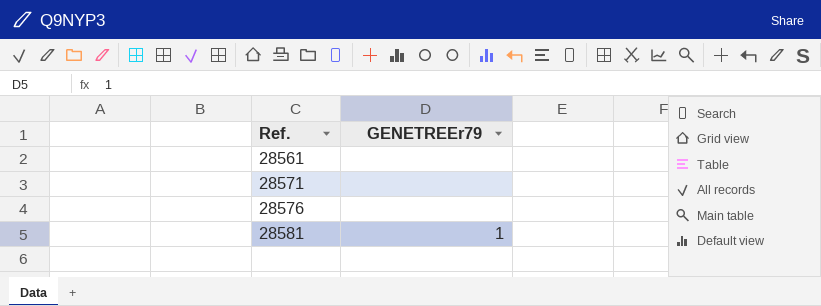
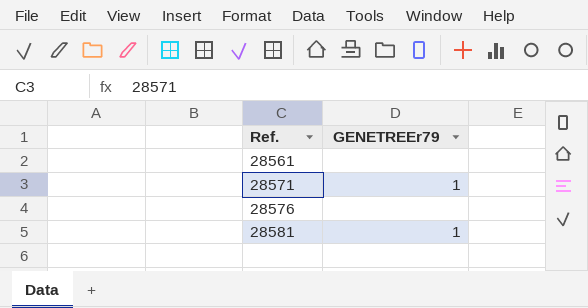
28571 | GENETREEr79: none -> 1

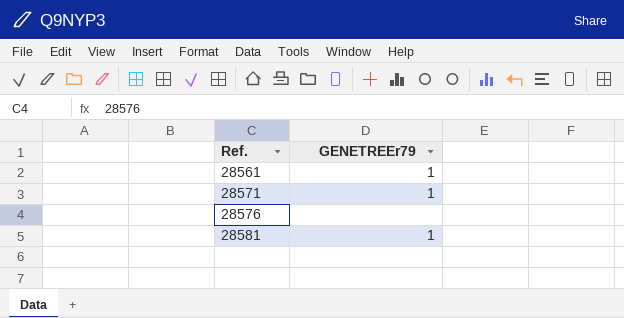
28561 | GENETREEr79: none -> 1

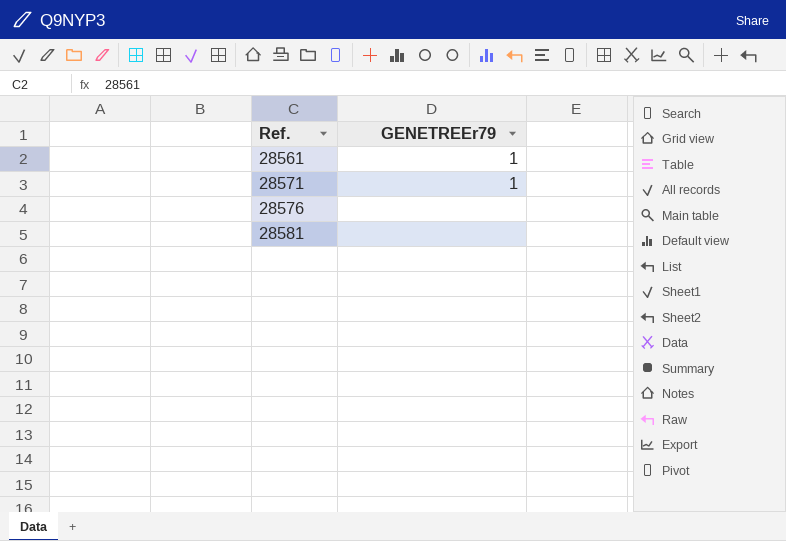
28581 | GENETREEr79: 1 -> none

